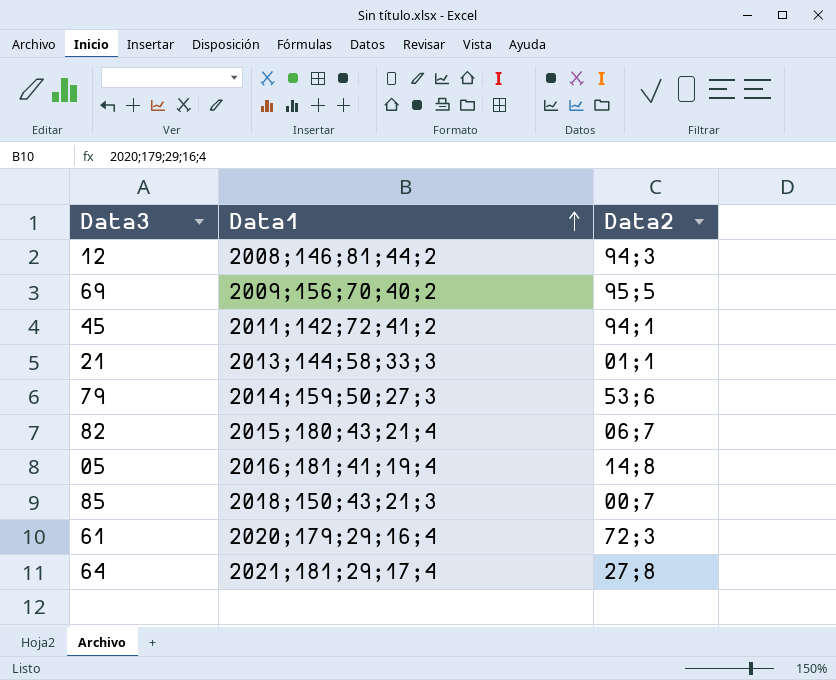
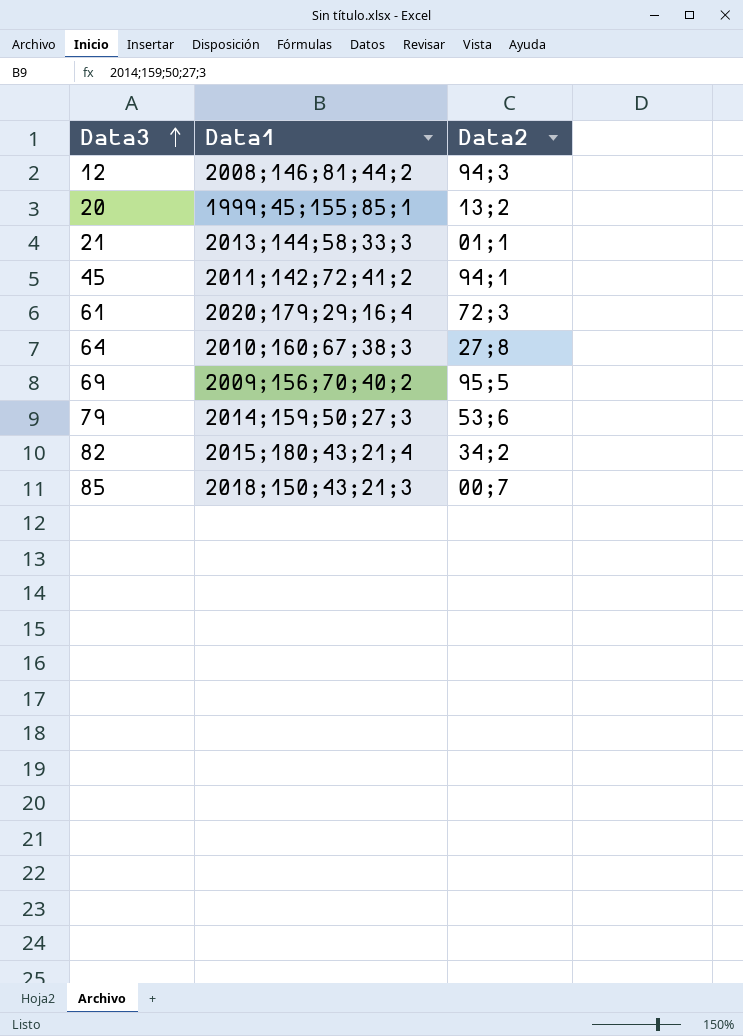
row order: Data1 ascending -> Data3 ascending
row 05: 2016;181;41;19;4 | 14;8 -> none
row 20: none -> 1999;45;155;85;1 | 13;2
64 | Data1: 2021;181;29;17;4 -> 2010;160;67;38;3
82 | Data2: 06;7 -> 34;2

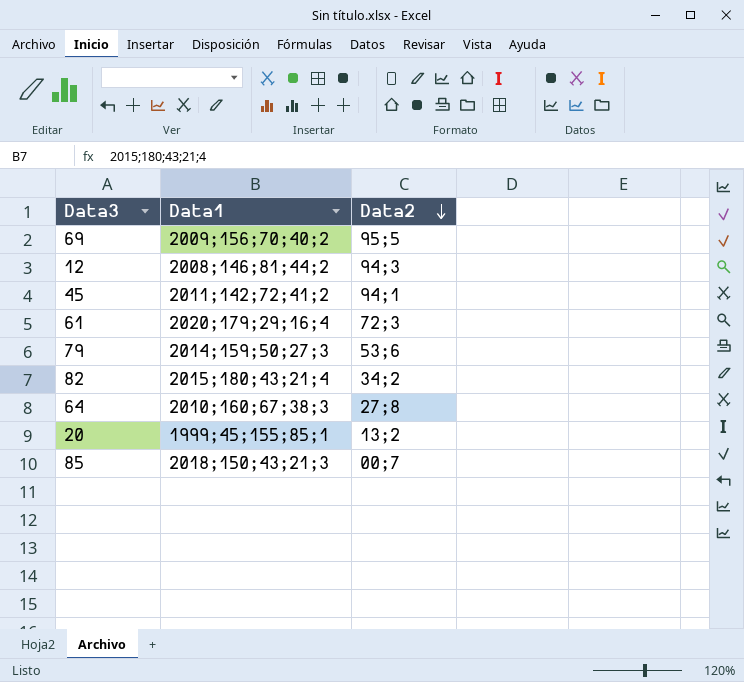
row order: Data3 ascending -> Data2 descending
row 21: 2013;144;58;33;3 | 01;1 -> none

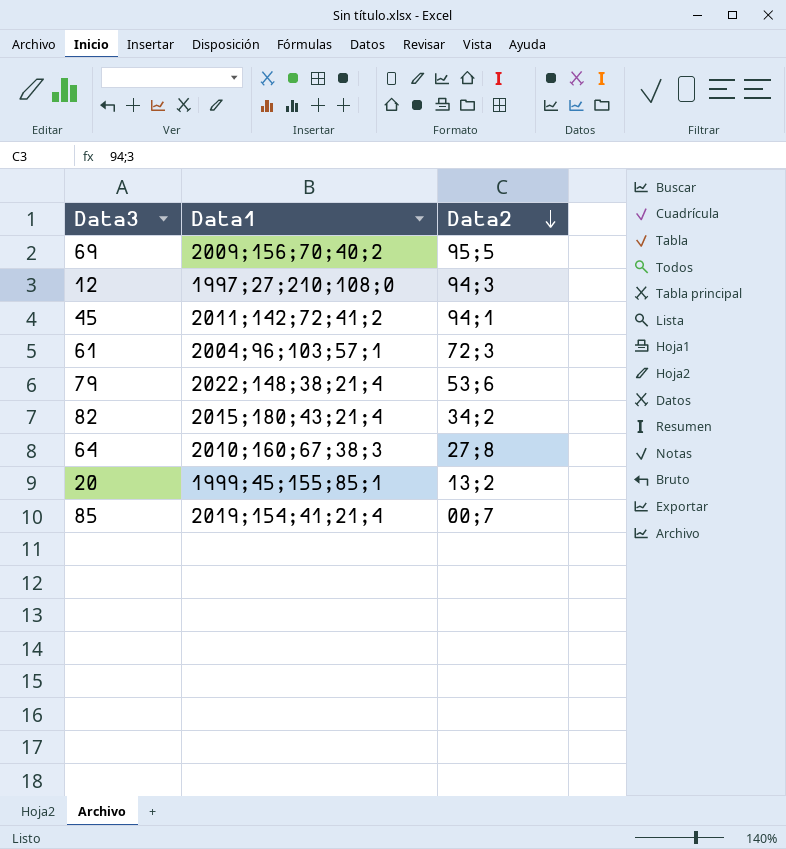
12 | Data1: 2008;146;81;44;2 -> 1997;27;210;108;0
61 | Data1: 2020;179;29;16;4 -> 2004;96;103;57;1
79 | Data1: 2014;159;50;27;3 -> 2022;148;38;21;4
85 | Data1: 2018;150;43;21;3 -> 2019;154;41;21;4

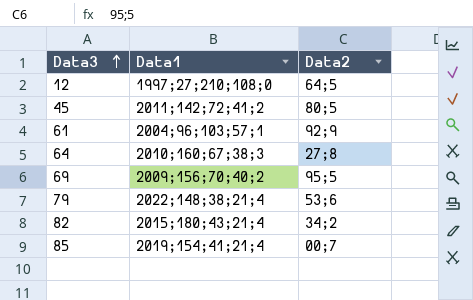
row order: Data2 descending -> Data3 ascending
row 20: 1999;45;155;85;1 | 13;2 -> none
12 | Data2: 94;3 -> 64;5
45 | Data2: 94;1 -> 80;5
61 | Data2: 72;3 -> 92;9

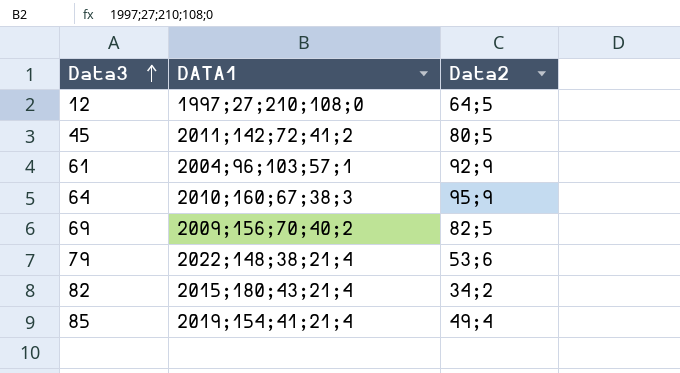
column name: Data1 -> DATA1
64 | Data2: 27;8 -> 95;9
69 | Data2: 95;5 -> 82;5
85 | Data2: 00;7 -> 49;4

